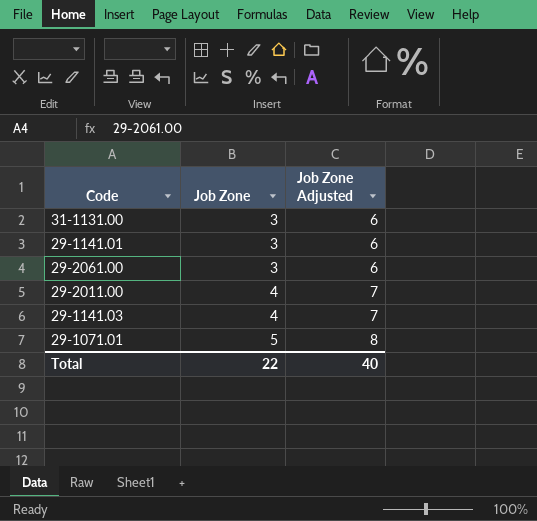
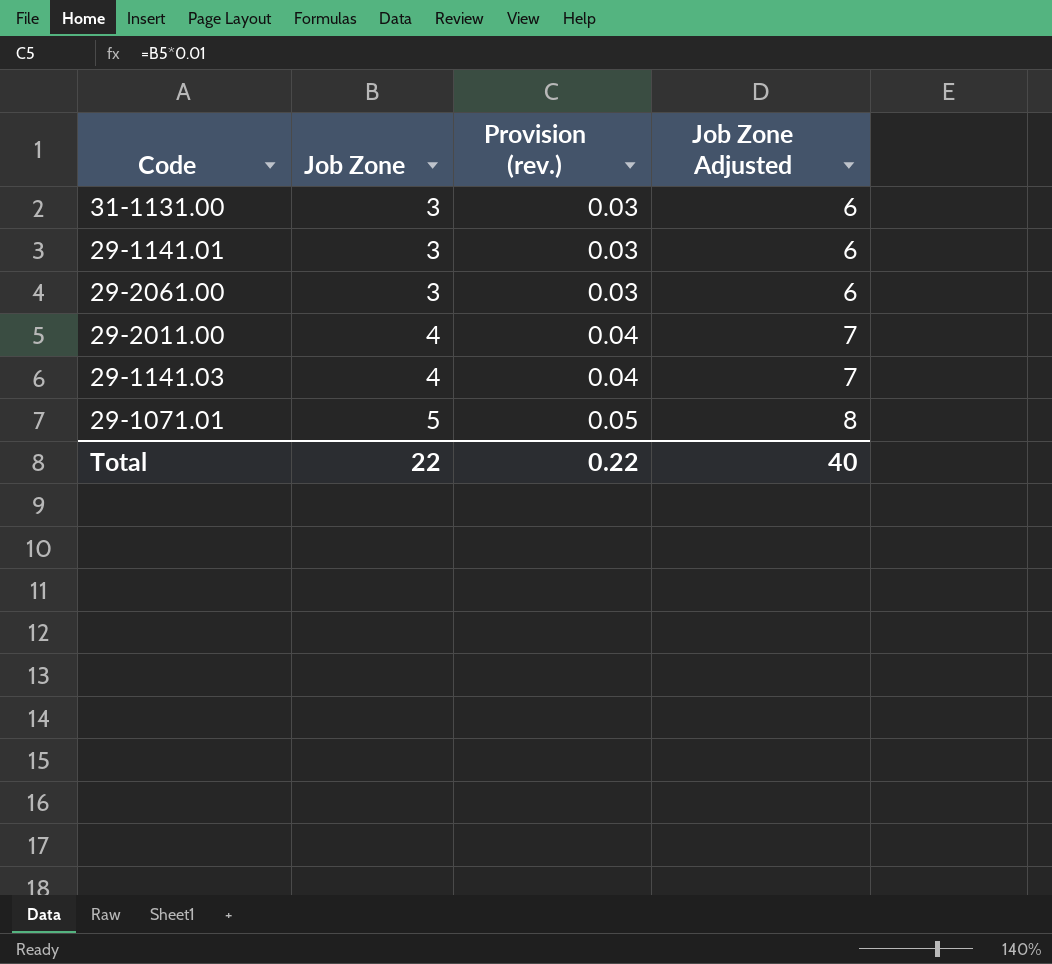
column Provision (rev.) | formula: none -> [Job Zone] * 0.01

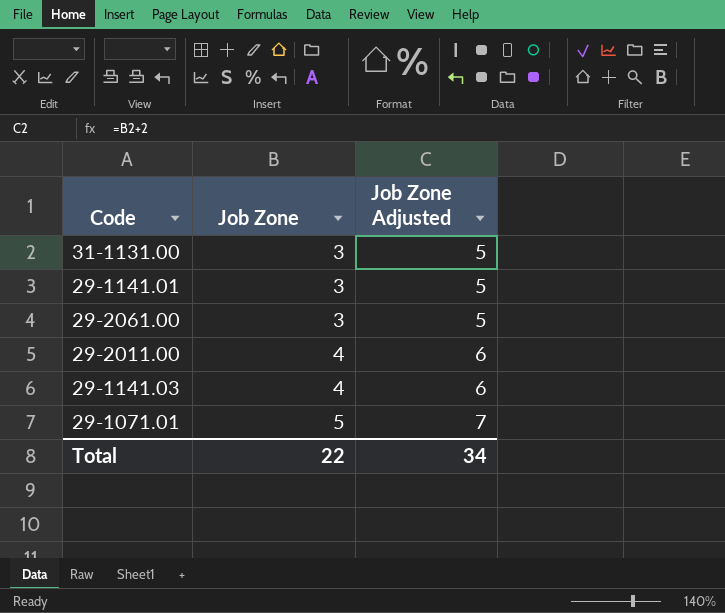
column Provision (rev.) | formula: [Job Zone] * 0.01 -> none
column Job Zone Adjusted | formula: [Job Zone] + 3 -> [Job Zone] + 2
Total | Job Zone Adjusted: 40 -> 34

